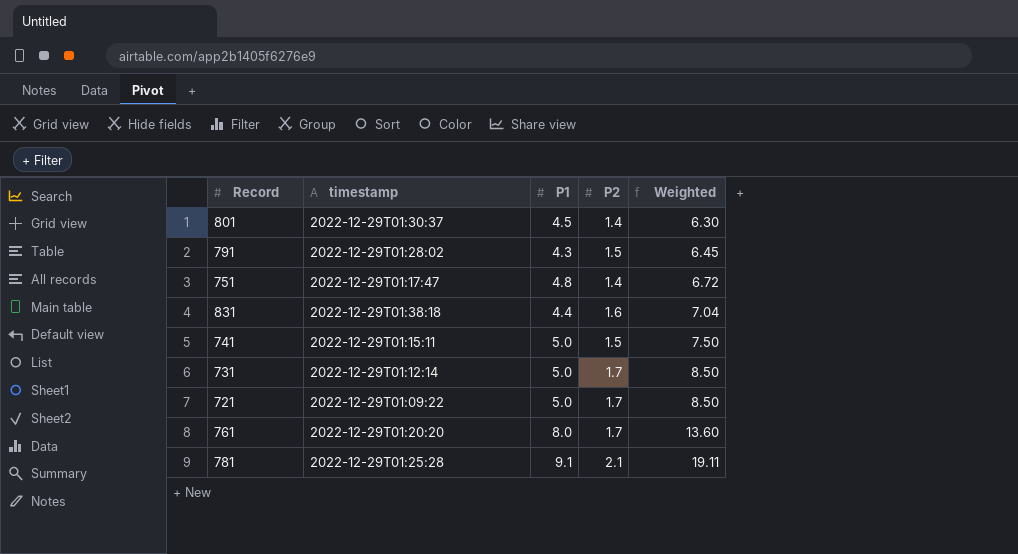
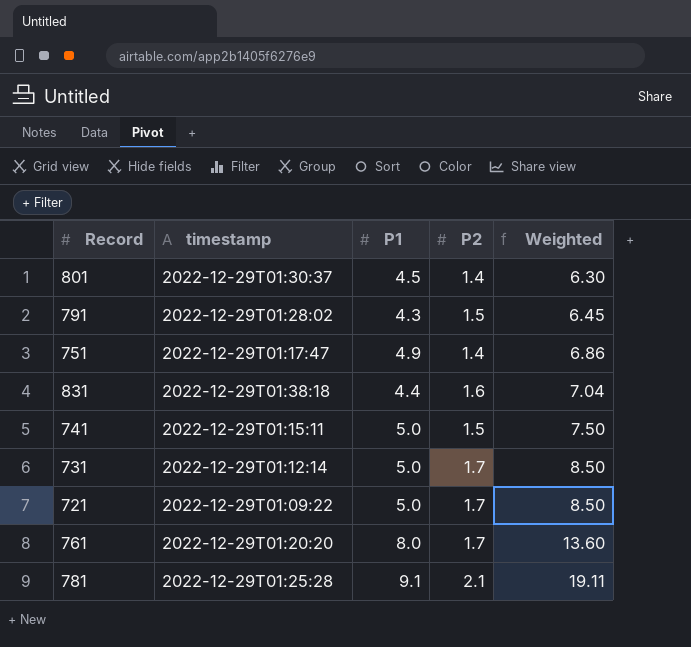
751 | P1: 4.8 -> 4.9
751 | Weighted: 6.72 -> 6.86

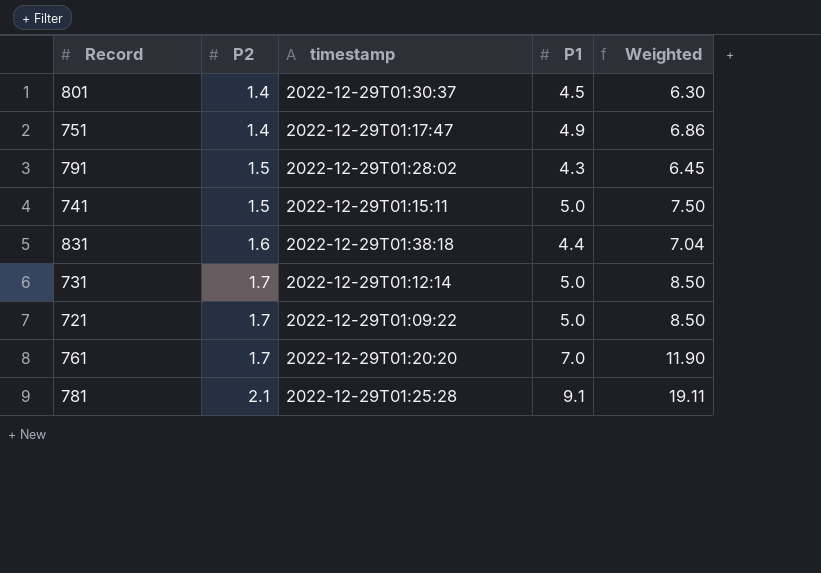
row order: Weighted ascending -> P2 ascending
column P2 | position: 4 -> 2
761 | P1: 8.0 -> 7.0
761 | Weighted: 13.60 -> 11.90

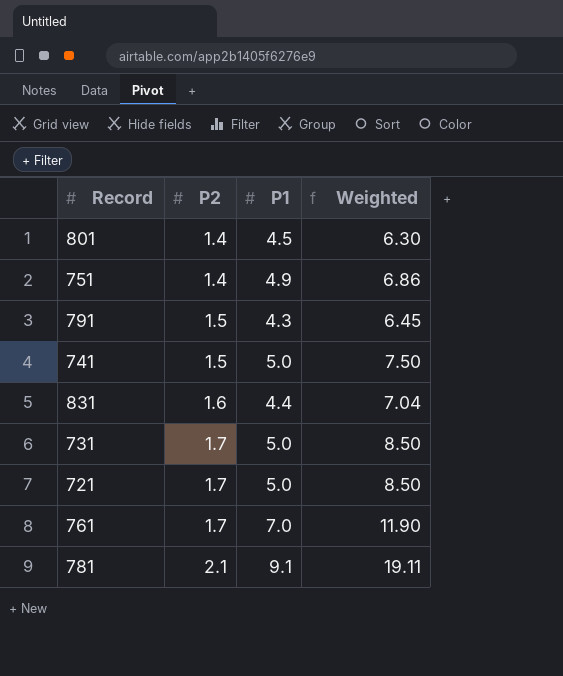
column timestamp | position: 3 -> none

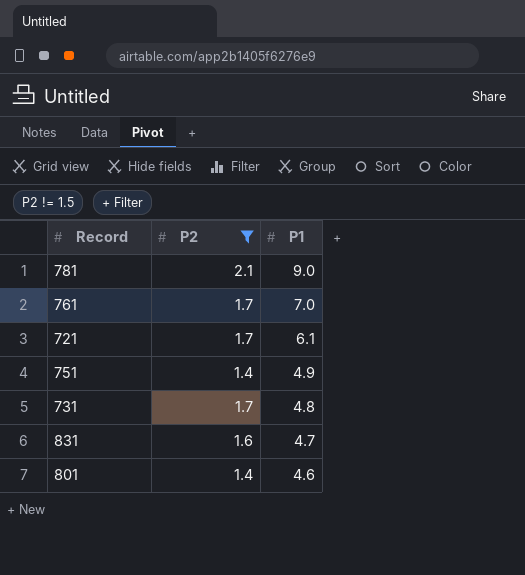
filter: none -> P2 != 1.5
row order: P2 ascending -> P1 descending
column Weighted | formula: [P2] * [P1] -> none
781 | P1: 9.1 -> 9.0
721 | P1: 5.0 -> 6.1
731 | P1: 5.0 -> 4.8
831 | P1: 4.4 -> 4.7
801 | P1: 4.5 -> 4.6

